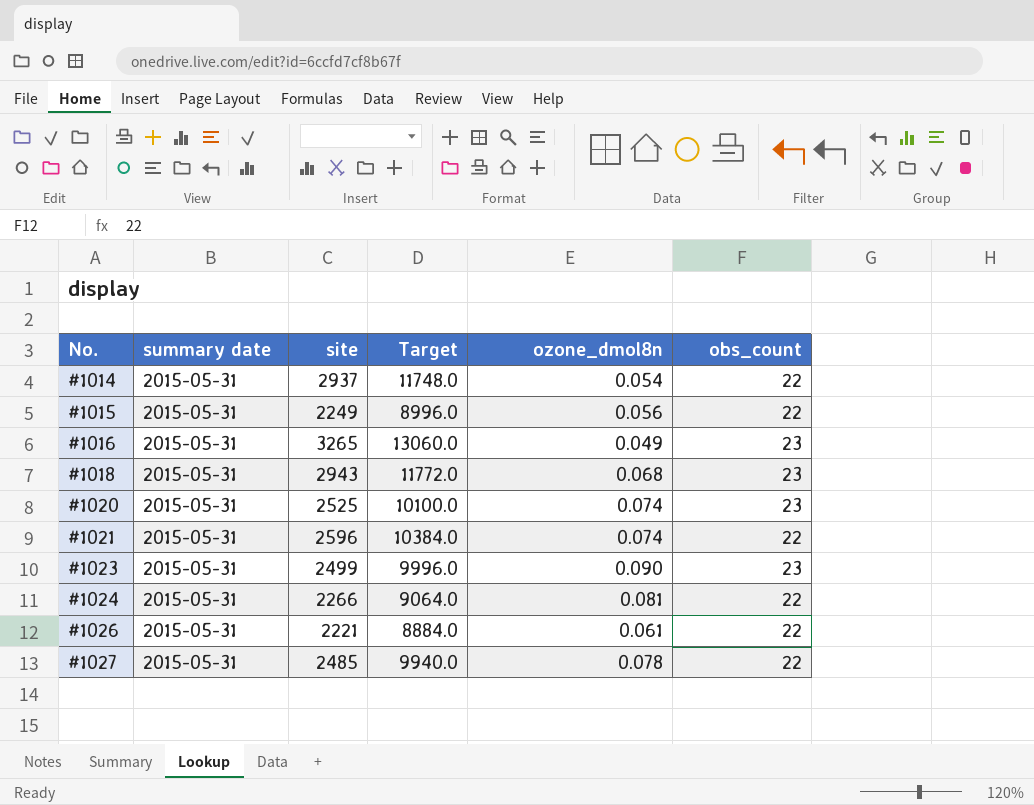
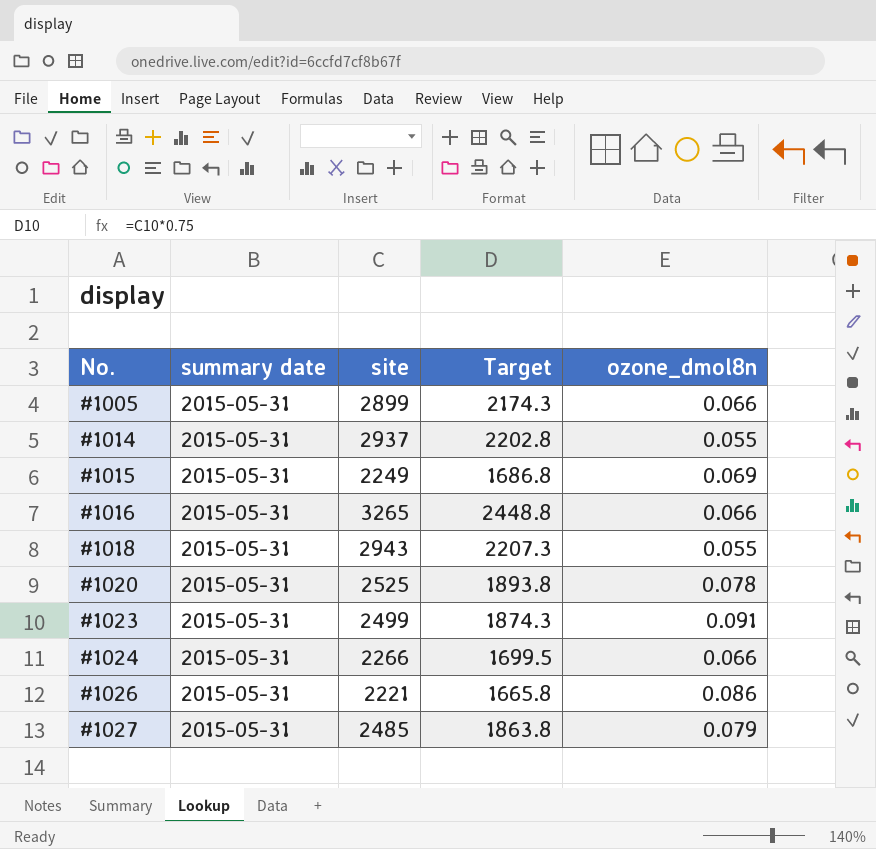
column obs_count | position: 6 -> none
column Target | formula: [site] * 4 -> [site] * 0.75
row #1021: 2015-05-31 | 2596 | 10384.0 | 0.074 | 22 -> none
row #1005: none -> 2015-05-31 | 2899 | 2174.3 | 0.066
#1014 | ozone_dmol8n: 0.054 -> 0.055
#1015 | ozone_dmol8n: 0.056 -> 0.069
#1016 | ozone_dmol8n: 0.049 -> 0.066
#1018 | ozone_dmol8n: 0.068 -> 0.055
#1020 | ozone_dmol8n: 0.074 -> 0.078
#1023 | ozone_dmol8n: 0.090 -> 0.091
#1024 | ozone_dmol8n: 0.081 -> 0.066
#1026 | ozone_dmol8n: 0.061 -> 0.086
#1027 | ozone_dmol8n: 0.078 -> 0.079

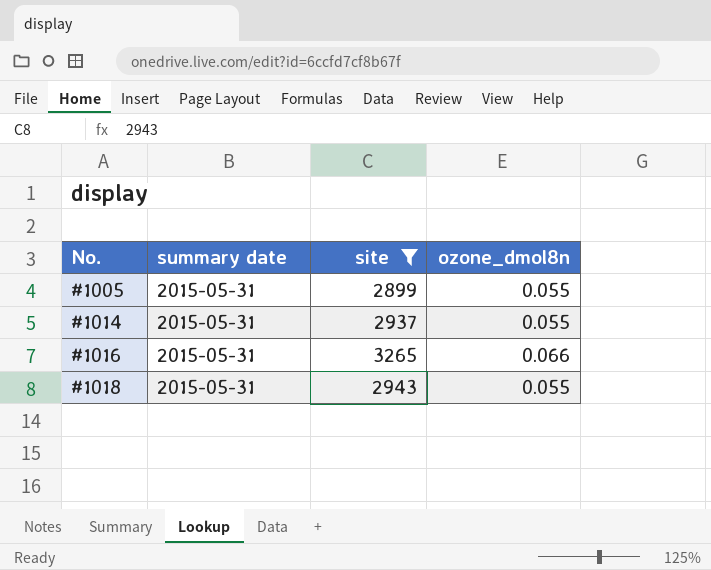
filter: none -> site >= 2899
column Target | formula: [site] * 0.75 -> none
#1005 | ozone_dmol8n: 0.066 -> 0.055

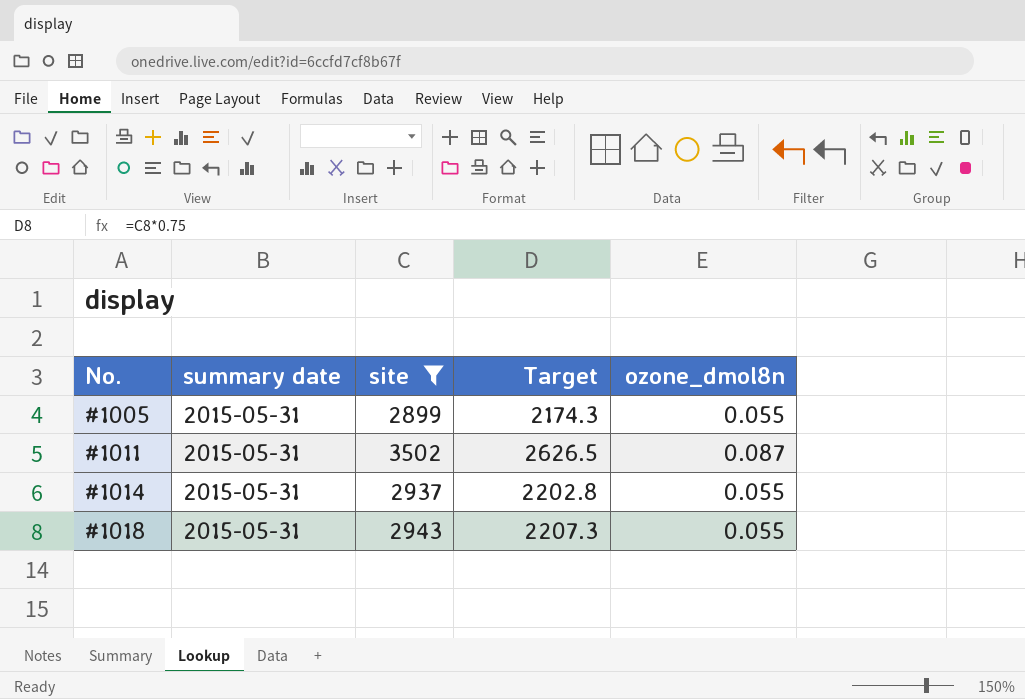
column Target | formula: none -> [site] * 0.75
row #1016: 2015-05-31 | 3265 | 0.066 -> none
row #1011: none -> 2015-05-31 | 3502 | 2626.5 | 0.087

